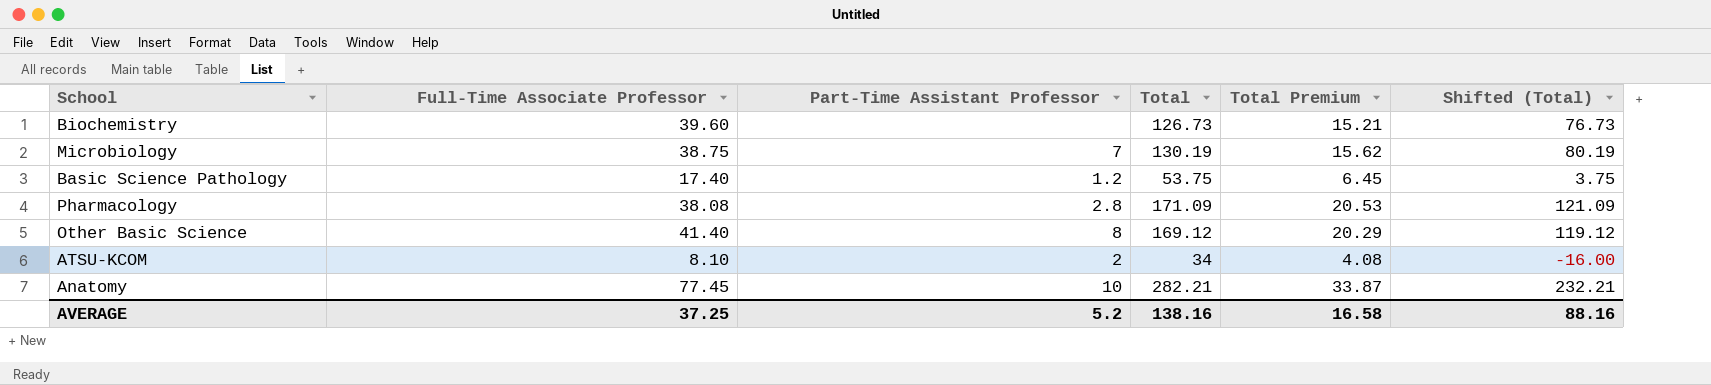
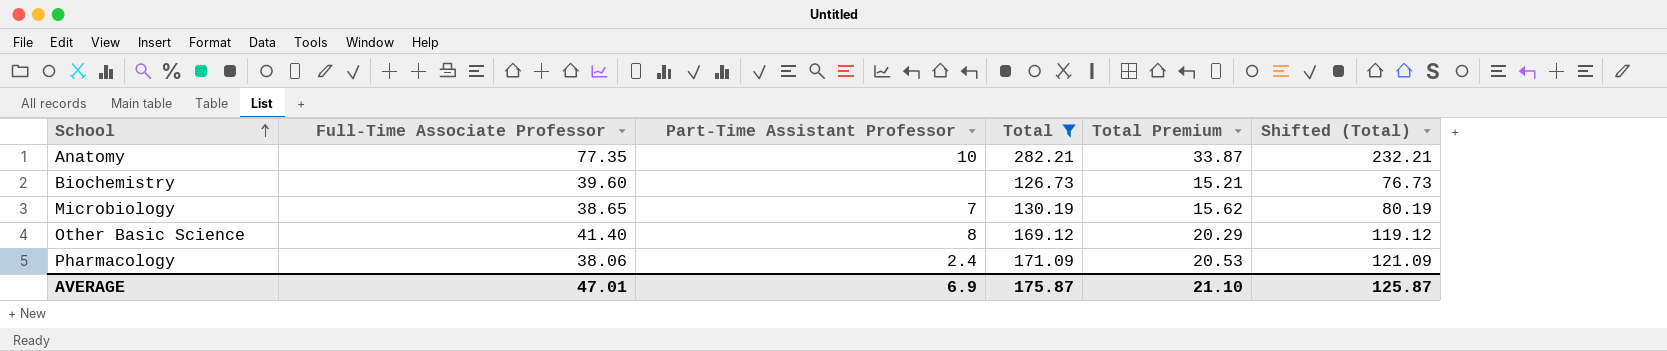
filter: none -> Total >= 126.73
row order: none -> School ascending
Anatomy | Full-Time Associate Professor: 77.45 -> 77.35
Microbiology | Full-Time Associate Professor: 38.75 -> 38.65
Pharmacology | Full-Time Associate Professor: 38.08 -> 38.06
Pharmacology | Part-Time Assistant Professor: 2.8 -> 2.4
AVERAGE | Full-Time Associate Professor: 37.25 -> 47.01
AVERAGE | Part-Time Assistant Professor: 5.2 -> 6.9
AVERAGE | Total: 138.16 -> 175.87
AVERAGE | Total Premium: 16.58 -> 21.10
AVERAGE | Shifted (Total): 88.16 -> 125.87

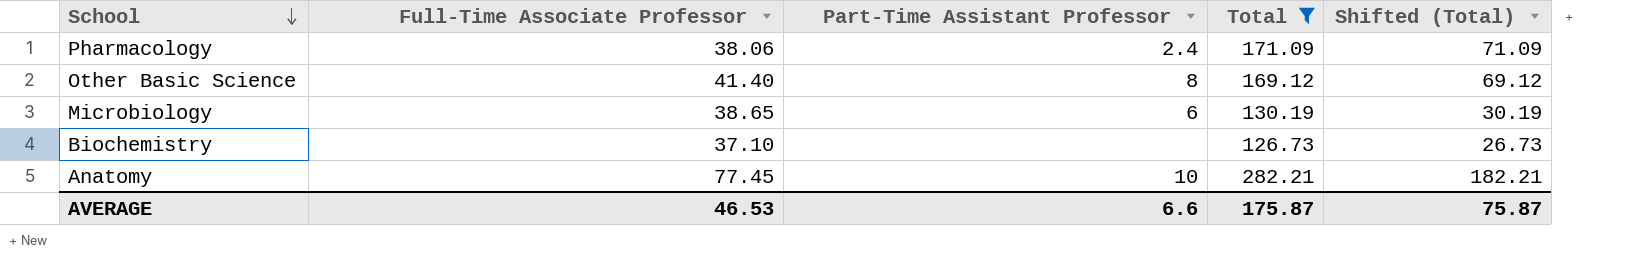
row order: School ascending -> School descending
column Total Premium | formula: [Total] * 0.12 -> none
column Shifted (Total) | formula: [Total] - 50 -> [Total] - 100
Microbiology | Part-Time Assistant Professor: 7 -> 6
Biochemistry | Full-Time Associate Professor: 39.60 -> 37.10
Anatomy | Full-Time Associate Professor: 77.35 -> 77.45
AVERAGE | Full-Time Associate Professor: 47.01 -> 46.53
AVERAGE | Part-Time Assistant Professor: 6.9 -> 6.6
AVERAGE | Shifted (Total): 125.87 -> 75.87

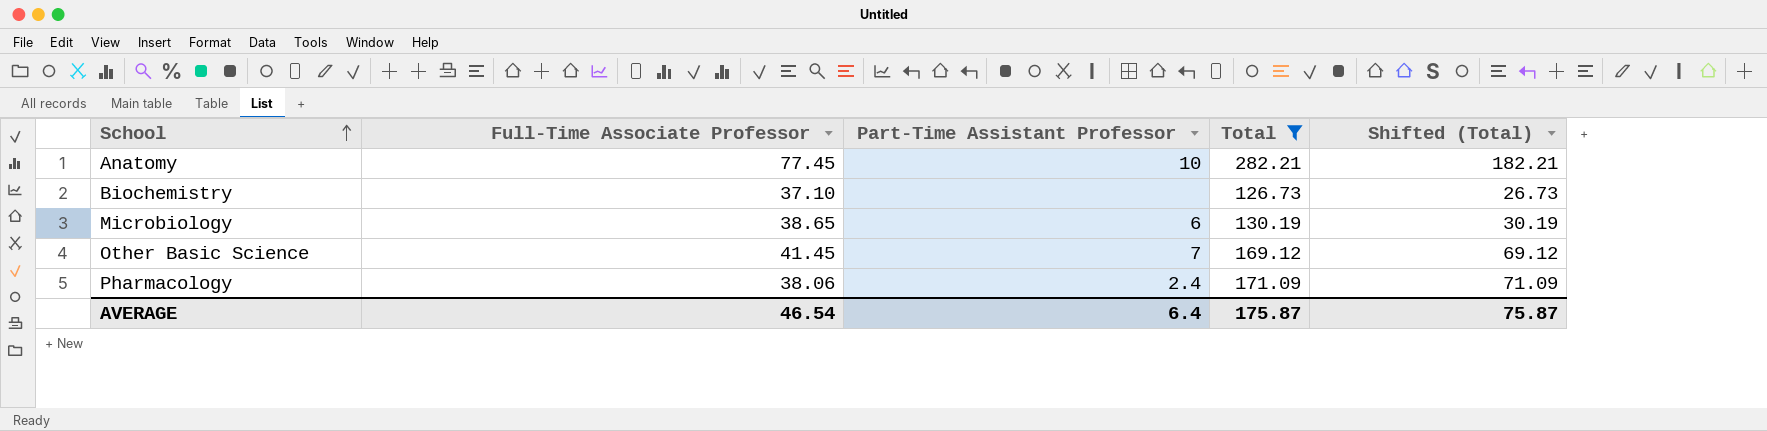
row order: School descending -> School ascending
Other Basic Science | Full-Time Associate Professor: 41.40 -> 41.45
Other Basic Science | Part-Time Assistant Professor: 8 -> 7
AVERAGE | Full-Time Associate Professor: 46.53 -> 46.54
AVERAGE | Part-Time Assistant Professor: 6.6 -> 6.4

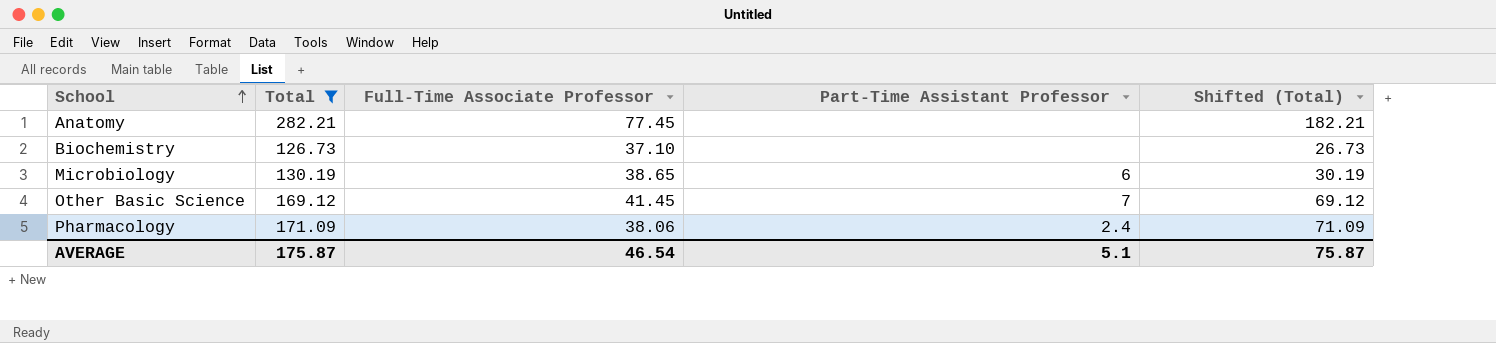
column Total | position: 4 -> 2
Anatomy | Part-Time Assistant Professor: 10 -> none
AVERAGE | Part-Time Assistant Professor: 6.4 -> 5.1

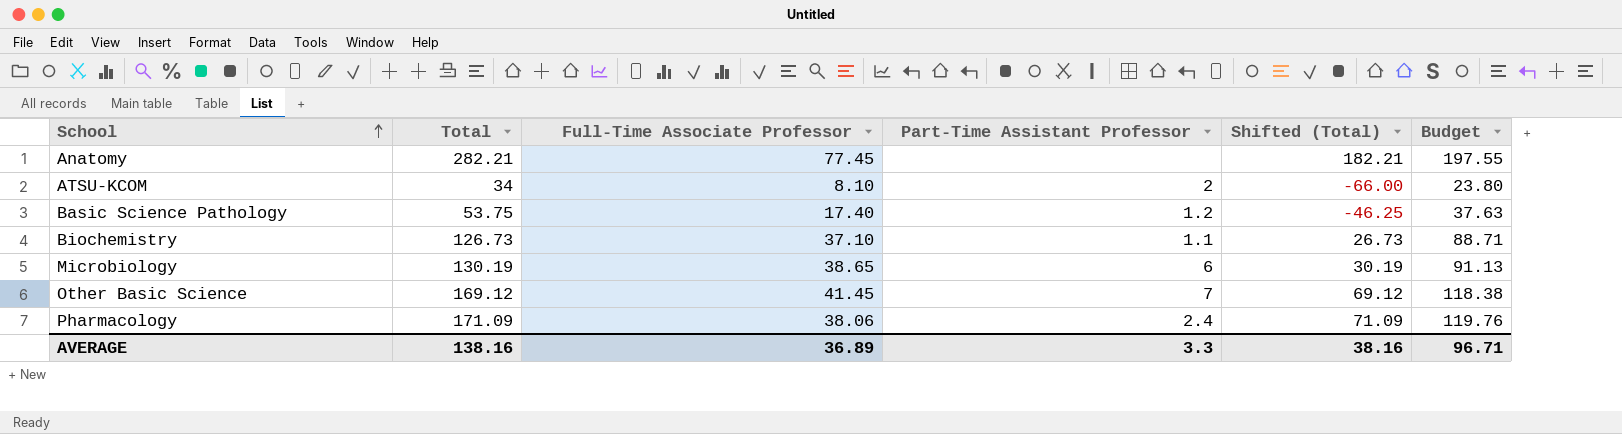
filter: Total >= 126.73 -> none
column Budget | formula: none -> [Total] * 0.7
Biochemistry | Part-Time Assistant Professor: none -> 1.1
AVERAGE | Total: 175.87 -> 138.16
AVERAGE | Full-Time Associate Professor: 46.54 -> 36.89
AVERAGE | Part-Time Assistant Professor: 5.1 -> 3.3
AVERAGE | Shifted (Total): 75.87 -> 38.16

